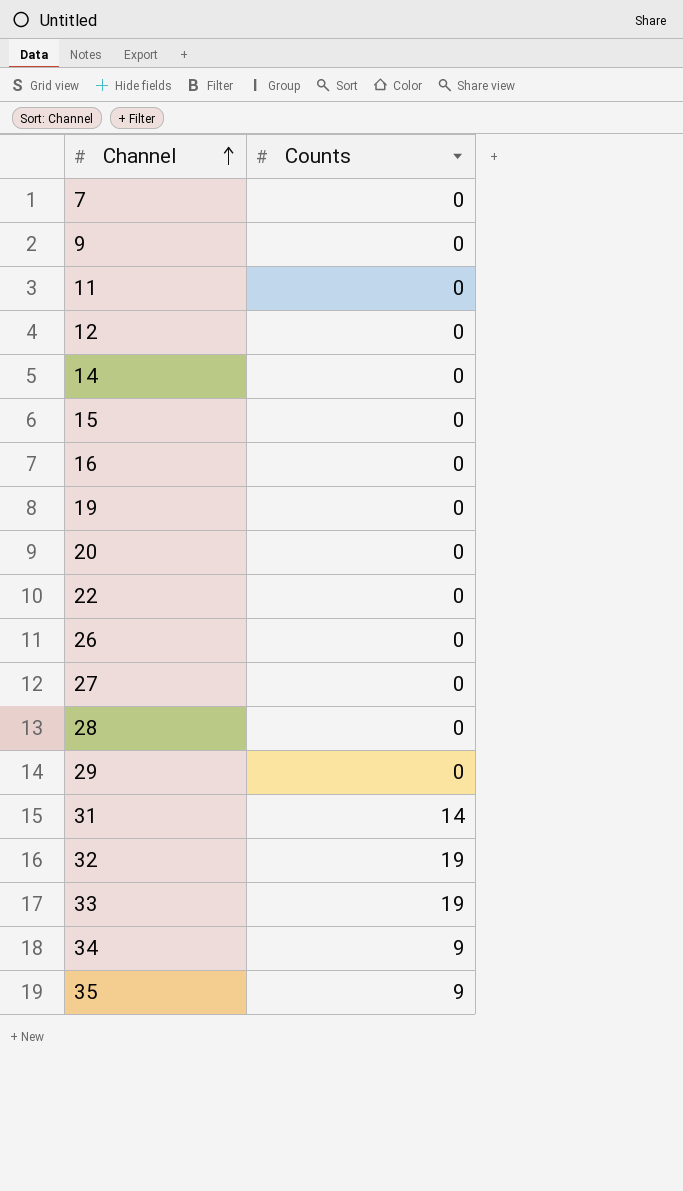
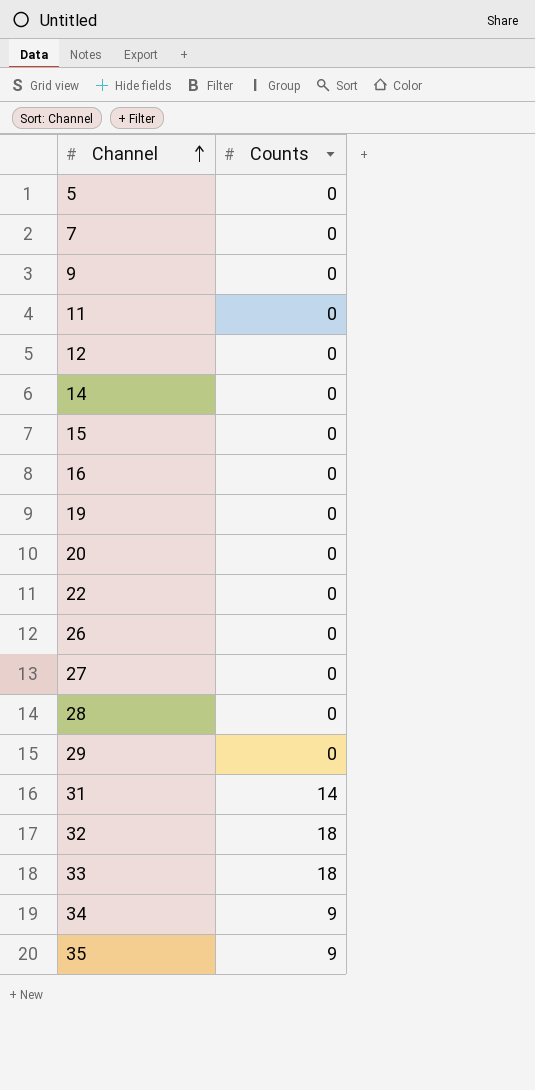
row 5: none -> 0
32 | Counts: 19 -> 18
33 | Counts: 19 -> 18

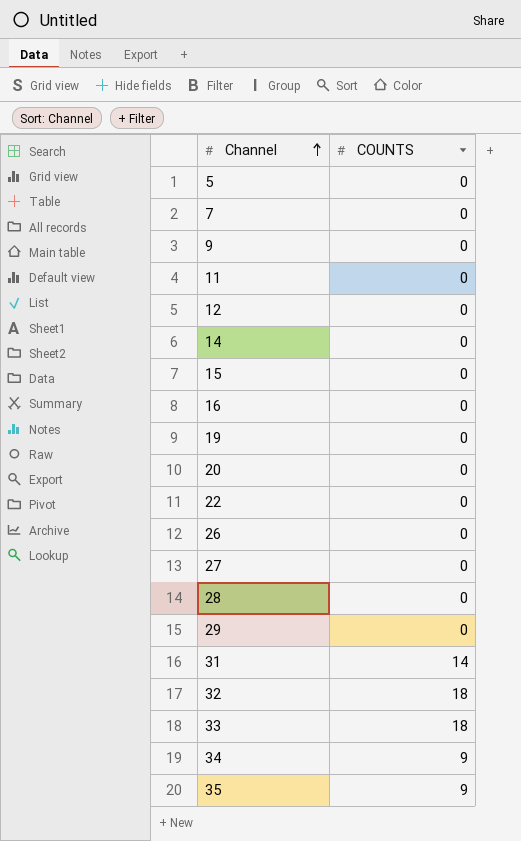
column name: Counts -> COUNTS

